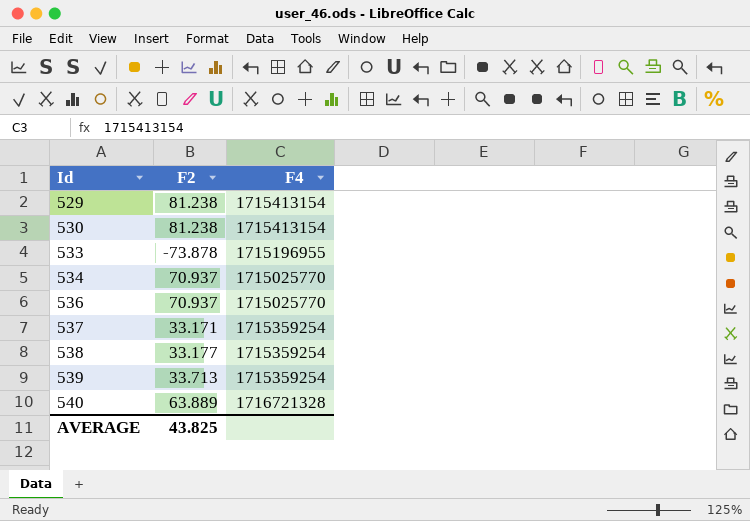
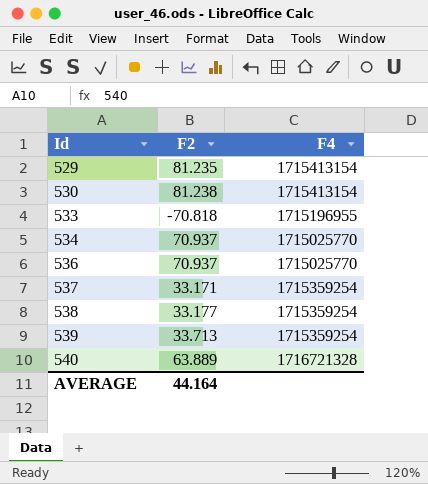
529 | F2: 81.238 -> 81.235
533 | F2: -73.878 -> -70.818
AVERAGE | F2: 43.825 -> 44.164

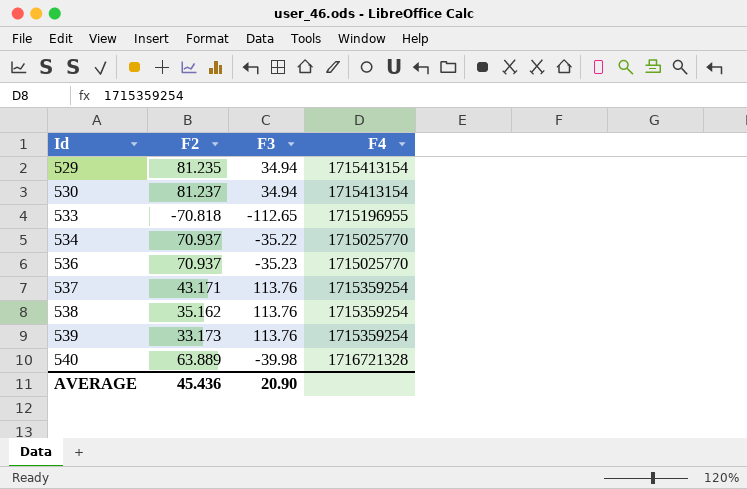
column F3 | position: none -> 3
530 | F2: 81.238 -> 81.237
537 | F2: 33.171 -> 43.171
538 | F2: 33.177 -> 35.162
539 | F2: 33.713 -> 33.173
AVERAGE | F2: 44.164 -> 45.436

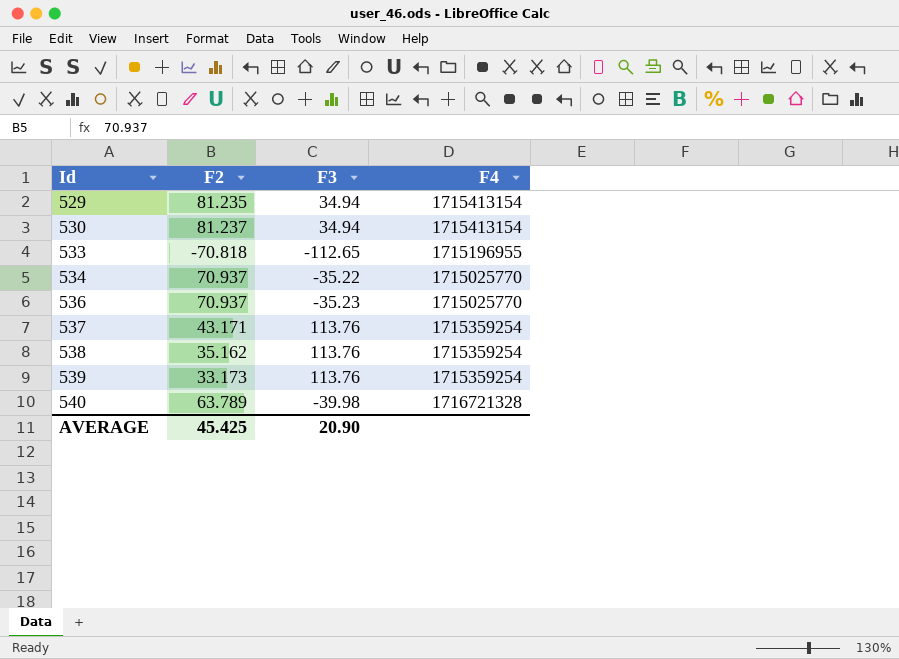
540 | F2: 63.889 -> 63.789
AVERAGE | F2: 45.436 -> 45.425

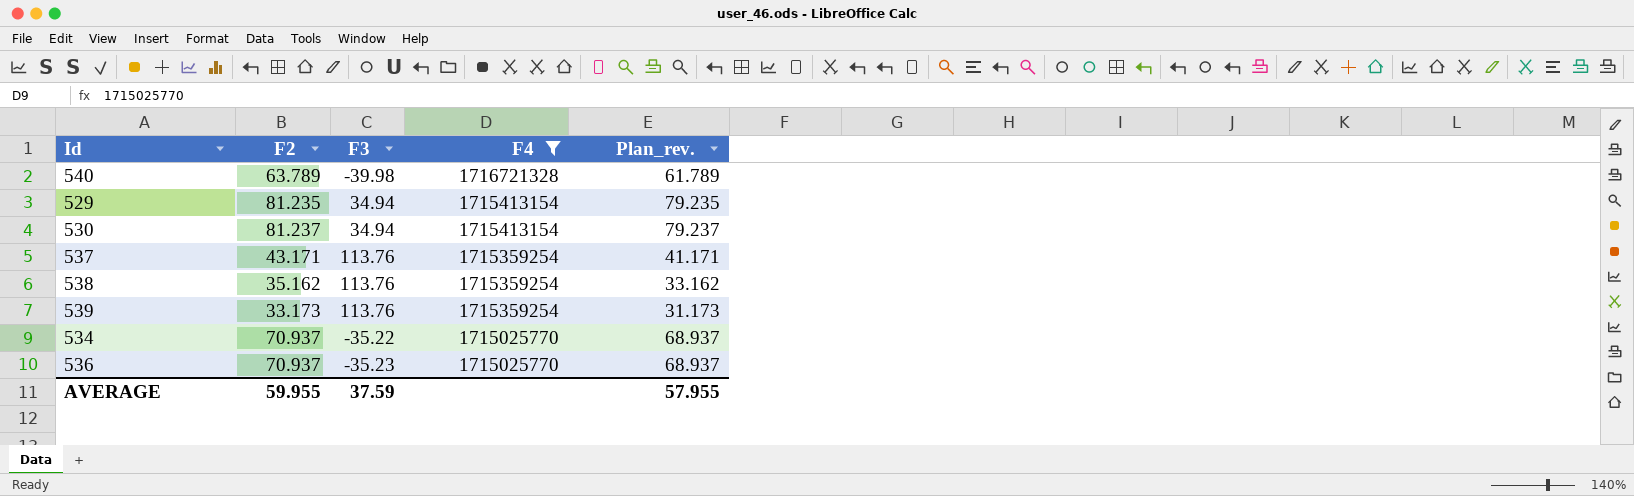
filter: none -> F4 != 1715196955
row order: Id ascending -> F4 descending
column Plan_rev. | formula: none -> [F2] - 2
AVERAGE | F2: 45.425 -> 59.955
AVERAGE | F3: 20.90 -> 37.59

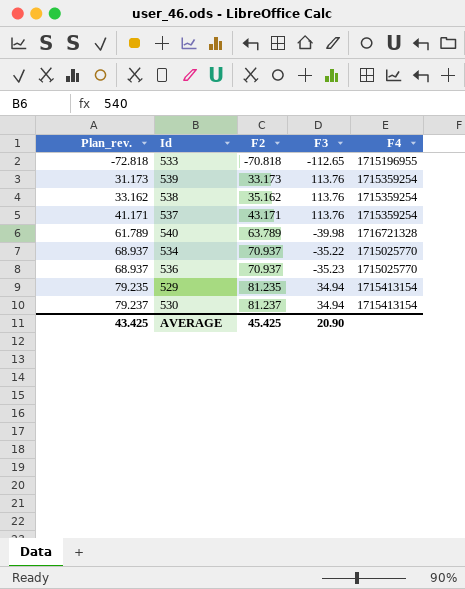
filter: F4 != 1715196955 -> none
row order: F4 descending -> Plan_rev. ascending
column Plan_rev. | position: 5 -> 1
AVERAGE | Plan_rev.: 57.955 -> 43.425
AVERAGE | F2: 59.955 -> 45.425
AVERAGE | F3: 37.59 -> 20.90

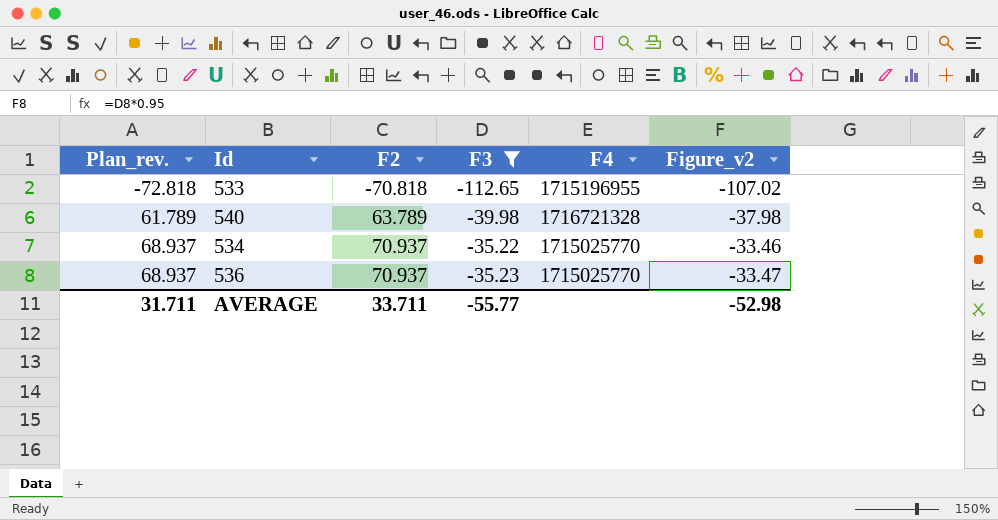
filter: none -> F3 <= -35.22
column Figure_v2 | formula: none -> [F3] * 0.95
AVERAGE | Plan_rev.: 43.425 -> 31.711
AVERAGE | F2: 45.425 -> 33.711
AVERAGE | F3: 20.90 -> -55.77

